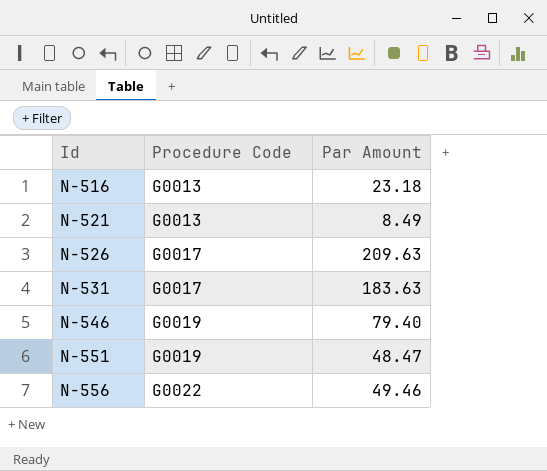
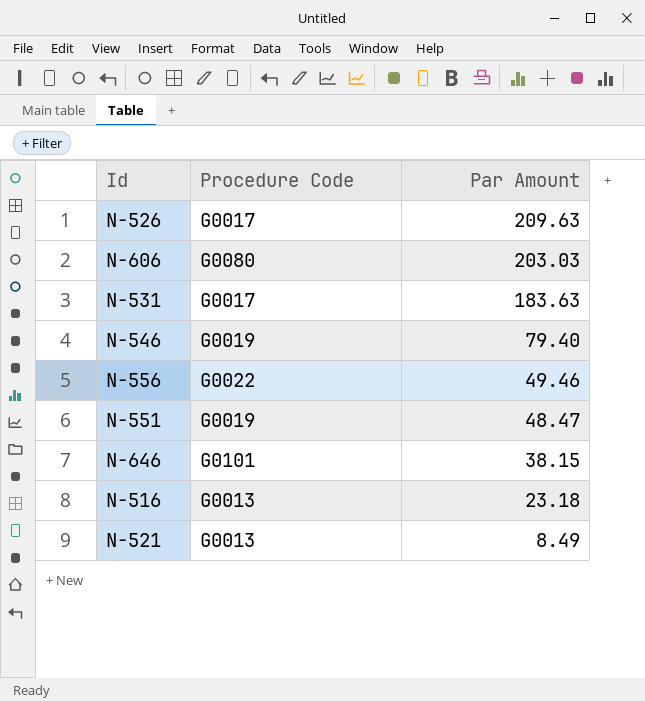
row order: Id ascending -> Par Amount descending
row N-606: none -> G0080 | 203.03
row N-646: none -> G0101 | 38.15

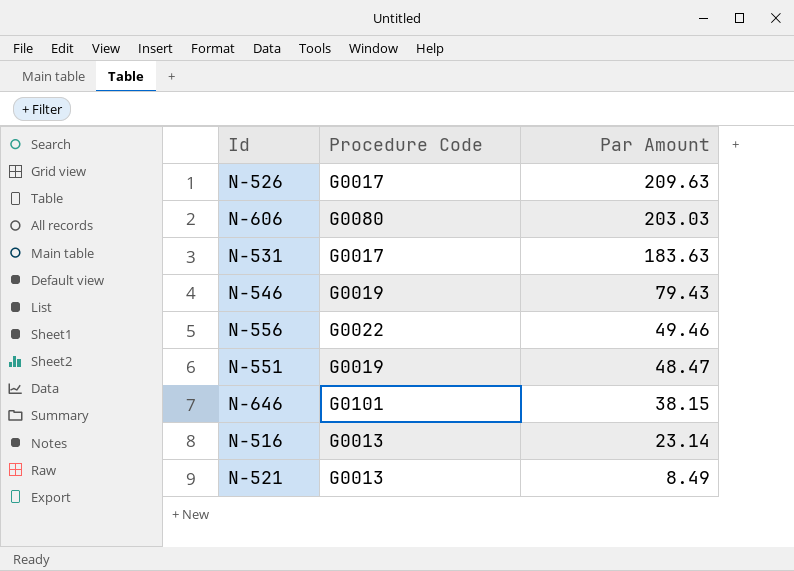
N-546 | Par Amount: 79.40 -> 79.43
N-516 | Par Amount: 23.18 -> 23.14

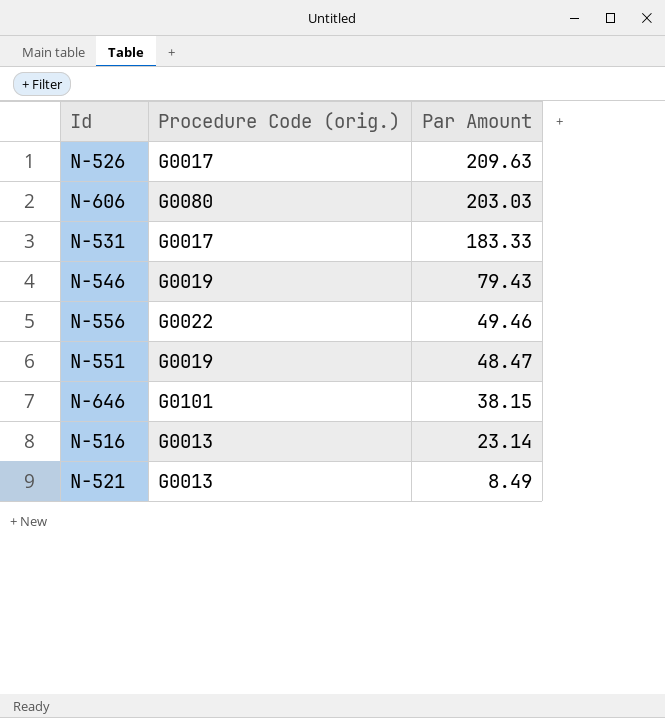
column name: Procedure Code -> Procedure Code (orig.)
N-531 | Par Amount: 183.63 -> 183.33

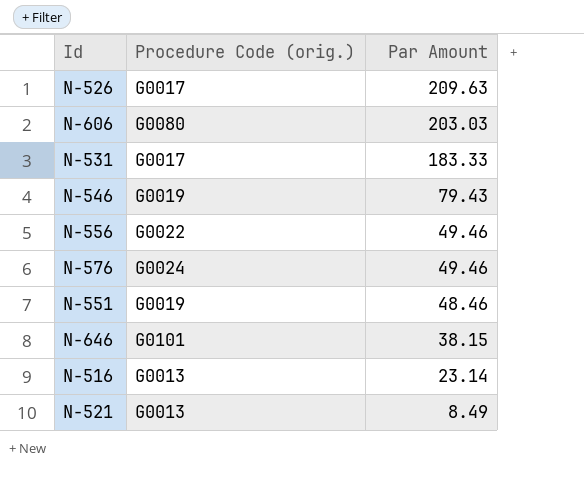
row N-576: none -> G0024 | 49.46
N-551 | Par Amount: 48.47 -> 48.46

